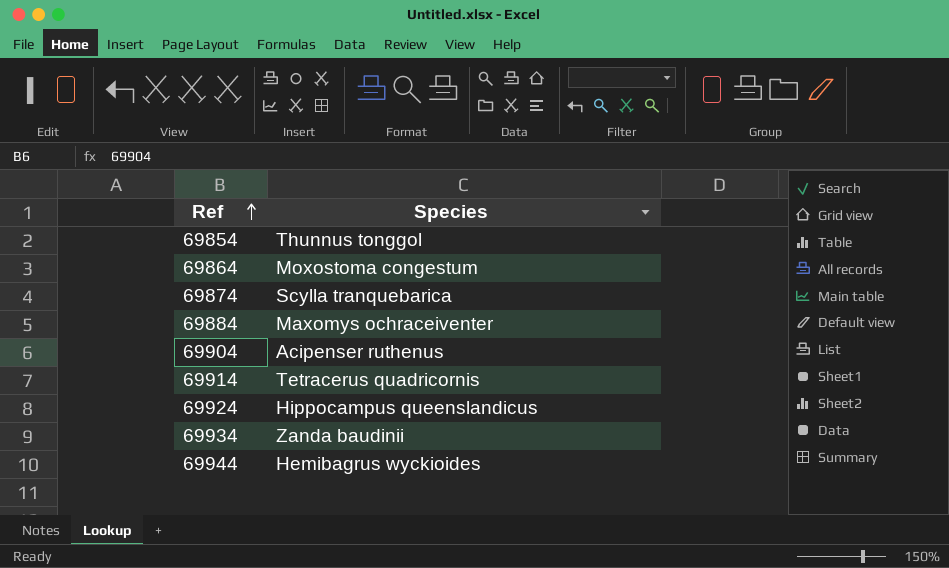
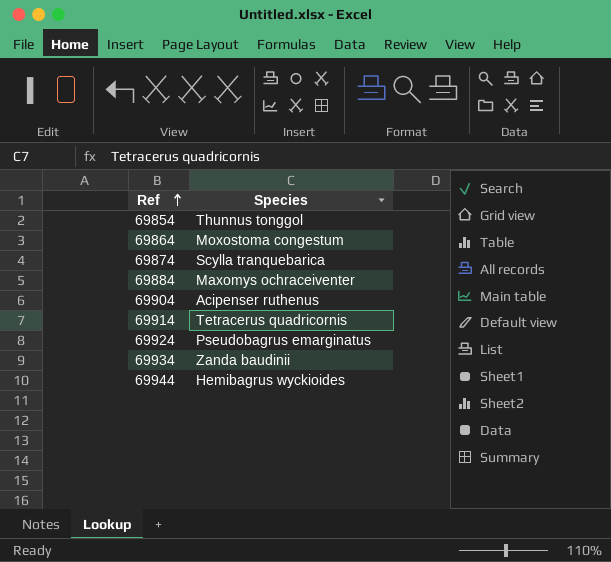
69924 | Species: Hippocampus queenslandicus -> Pseudobagrus emarginatus

